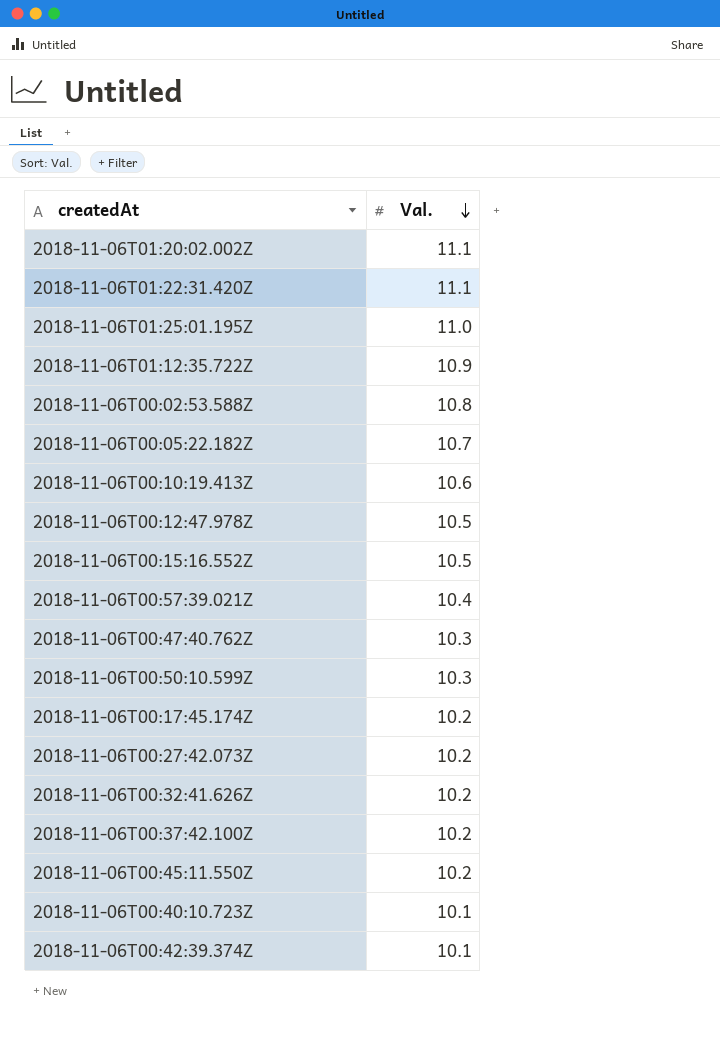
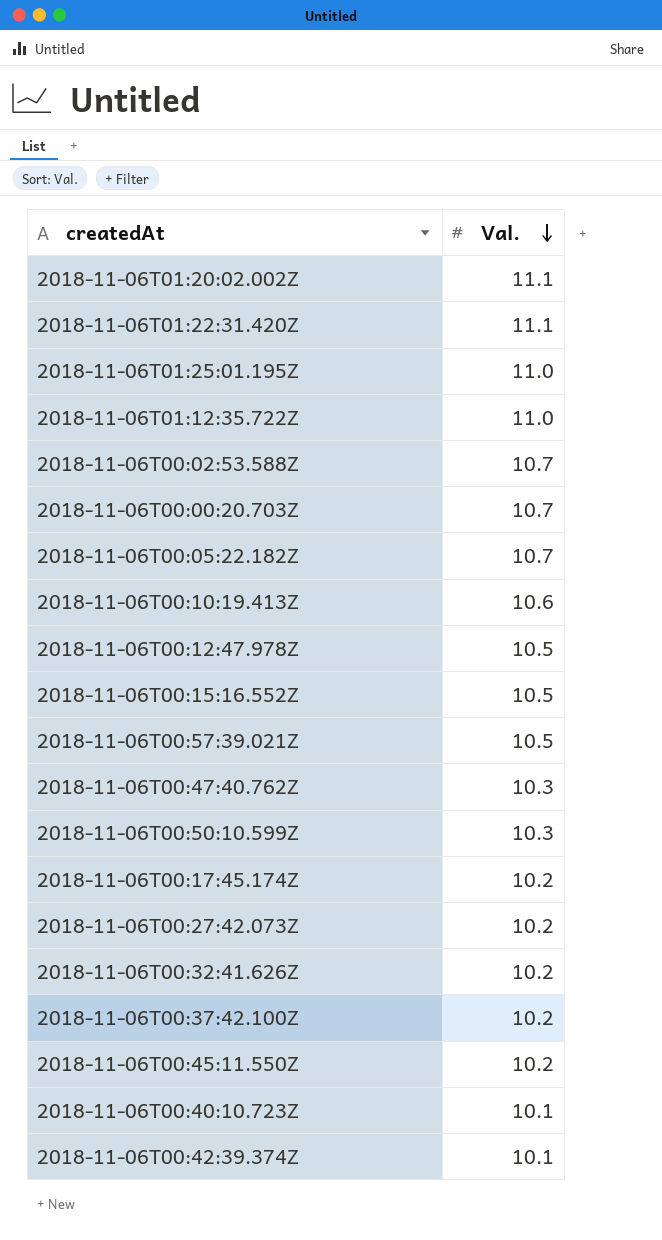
2018-11-06T01:12:35.722Z | Val.: 10.9 -> 11.0
2018-11-06T00:02:53.588Z | Val.: 10.8 -> 10.7
row 2018-11-06T00:00:20.703Z: none -> 10.7
2018-11-06T00:57:39.021Z | Val.: 10.4 -> 10.5

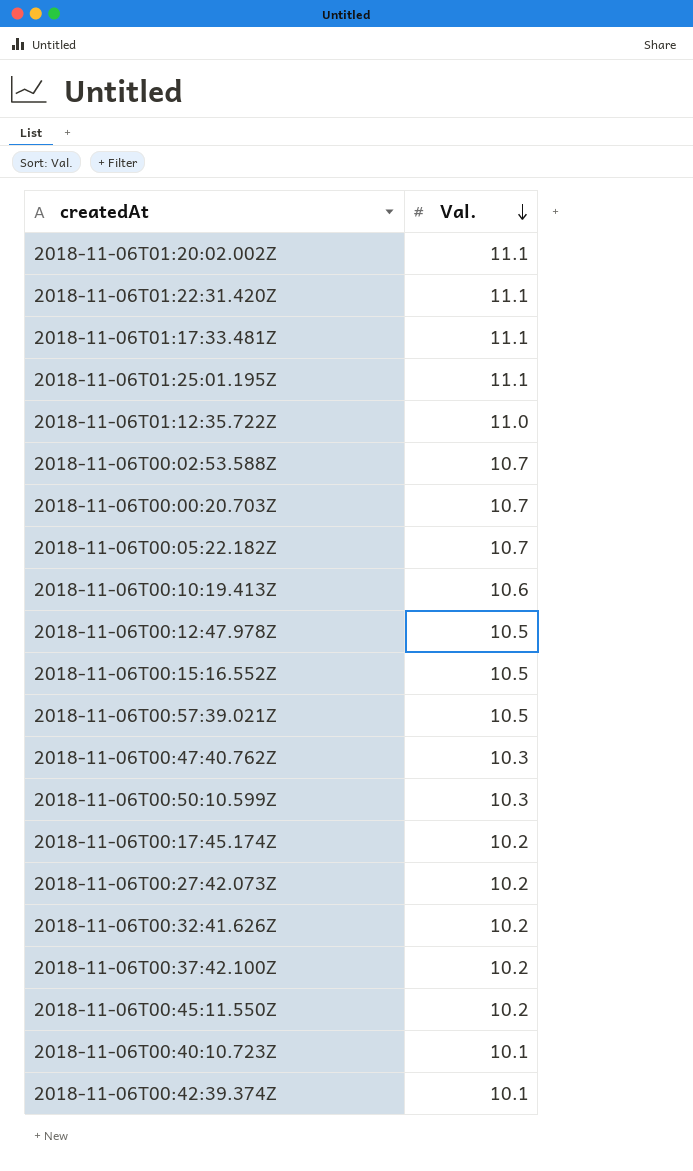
row 2018-11-06T01:17:33.481Z: none -> 11.1
2018-11-06T01:25:01.195Z | Val.: 11.0 -> 11.1

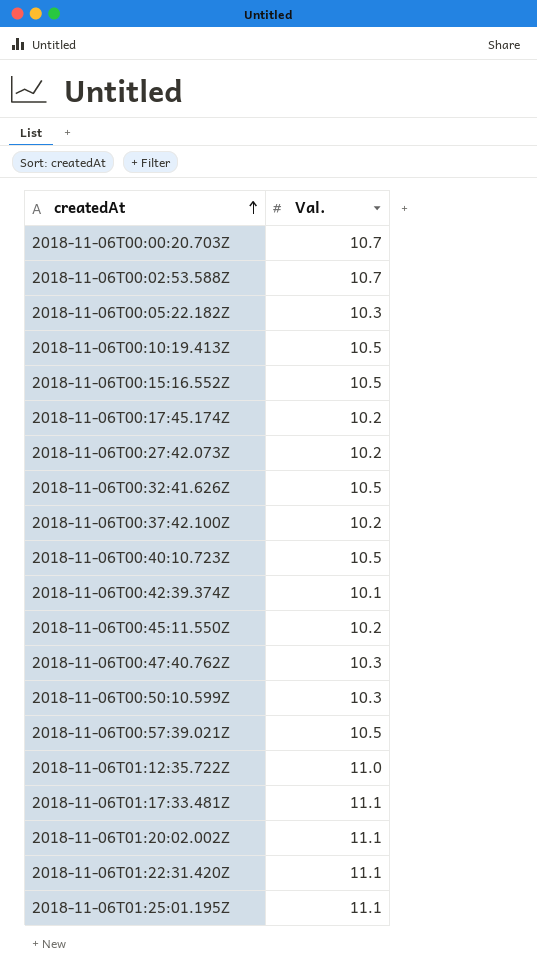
row order: Val. descending -> createdAt ascending
row 2018-11-06T00:12:47.978Z: 10.5 -> none
2018-11-06T00:05:22.182Z | Val.: 10.7 -> 10.3
2018-11-06T00:10:19.413Z | Val.: 10.6 -> 10.5
2018-11-06T00:32:41.626Z | Val.: 10.2 -> 10.5
2018-11-06T00:40:10.723Z | Val.: 10.1 -> 10.5

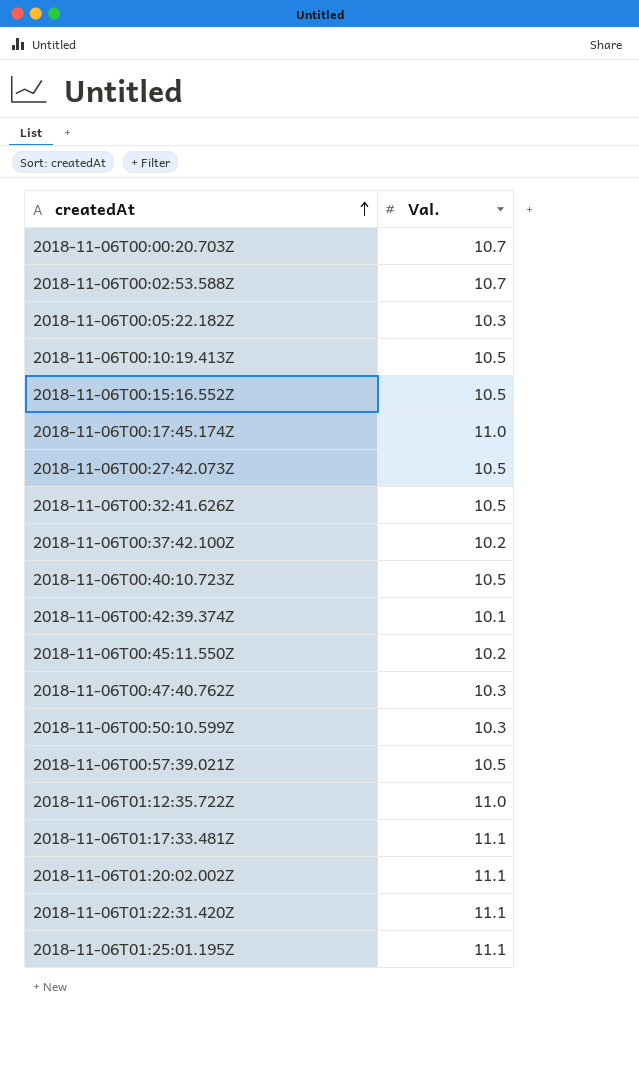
2018-11-06T00:17:45.174Z | Val.: 10.2 -> 11.0
2018-11-06T00:27:42.073Z | Val.: 10.2 -> 10.5

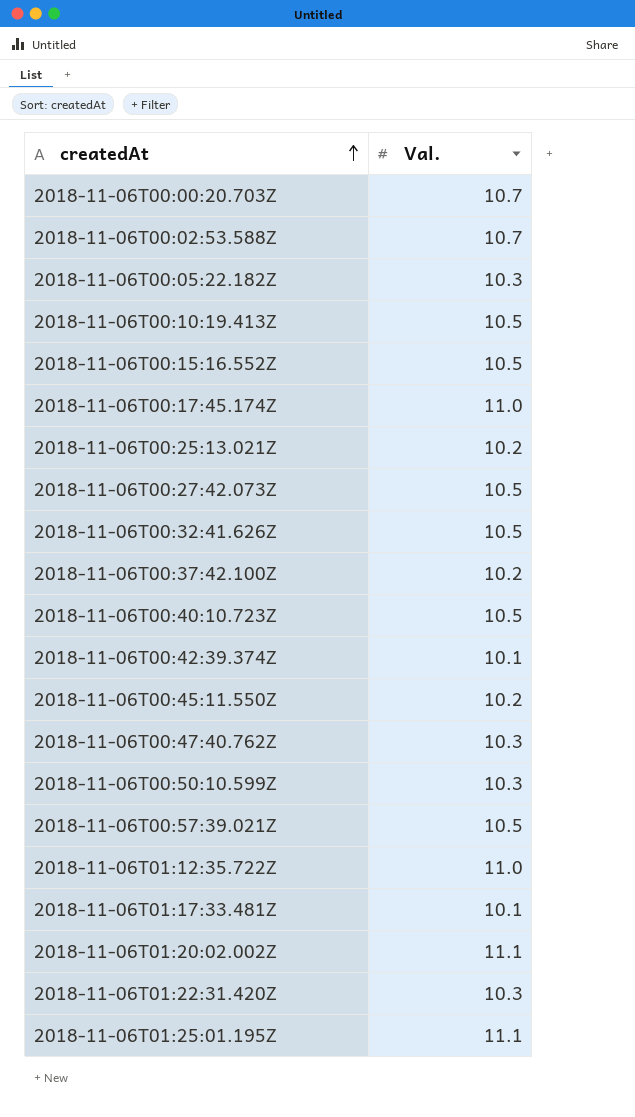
row 2018-11-06T00:25:13.021Z: none -> 10.2
2018-11-06T01:17:33.481Z | Val.: 11.1 -> 10.1
2018-11-06T01:22:31.420Z | Val.: 11.1 -> 10.3

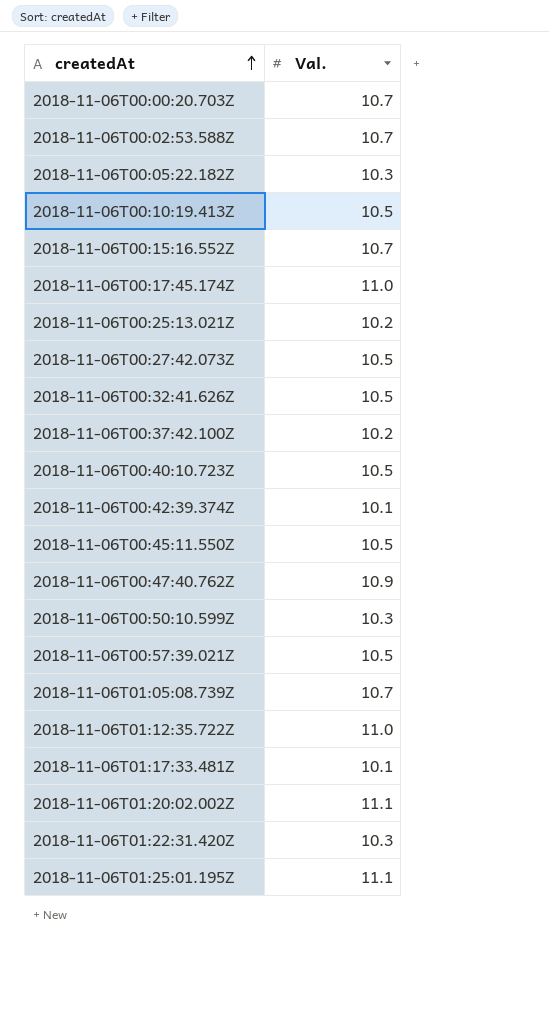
2018-11-06T00:15:16.552Z | Val.: 10.5 -> 10.7
2018-11-06T00:45:11.550Z | Val.: 10.2 -> 10.5
2018-11-06T00:47:40.762Z | Val.: 10.3 -> 10.9
row 2018-11-06T01:05:08.739Z: none -> 10.7

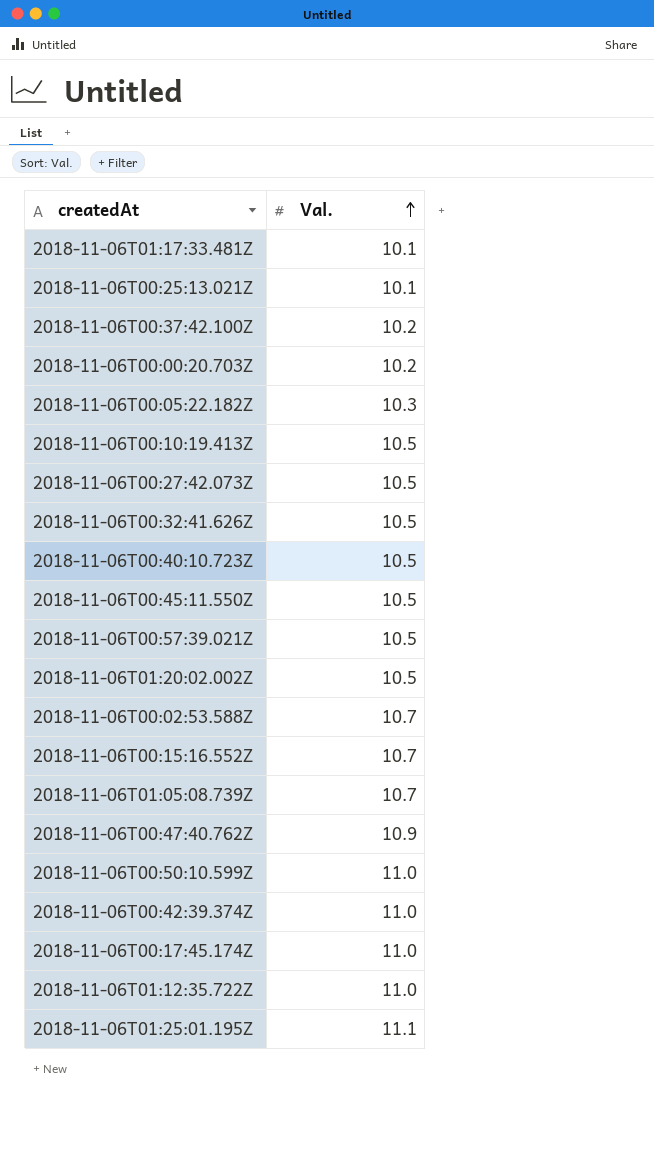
row order: createdAt ascending -> Val. ascending
row 2018-11-06T01:22:31.420Z: 10.3 -> none
2018-11-06T00:25:13.021Z | Val.: 10.2 -> 10.1
2018-11-06T00:00:20.703Z | Val.: 10.7 -> 10.2
2018-11-06T01:20:02.002Z | Val.: 11.1 -> 10.5
2018-11-06T00:50:10.599Z | Val.: 10.3 -> 11.0
2018-11-06T00:42:39.374Z | Val.: 10.1 -> 11.0

